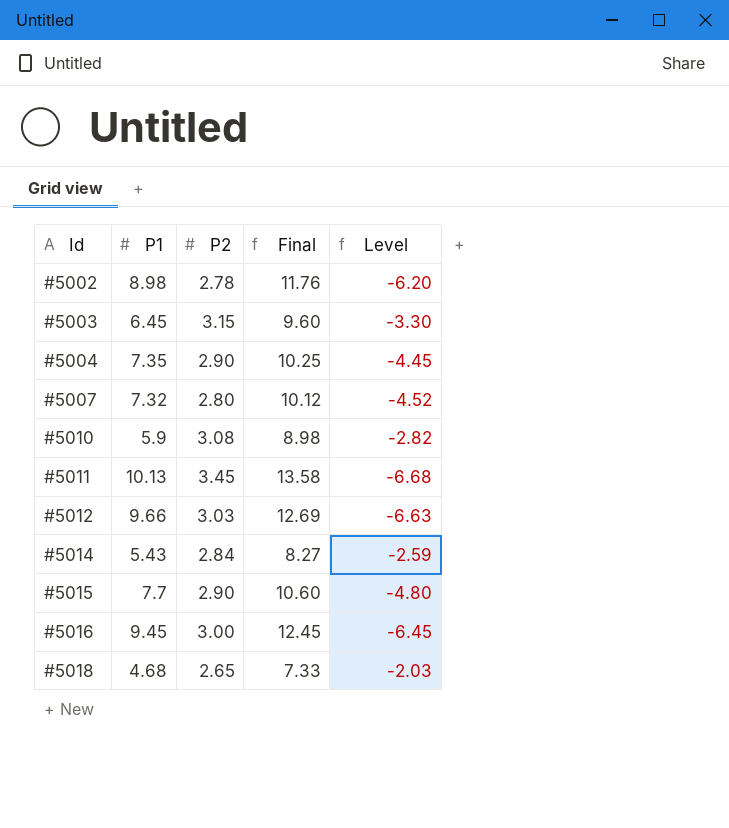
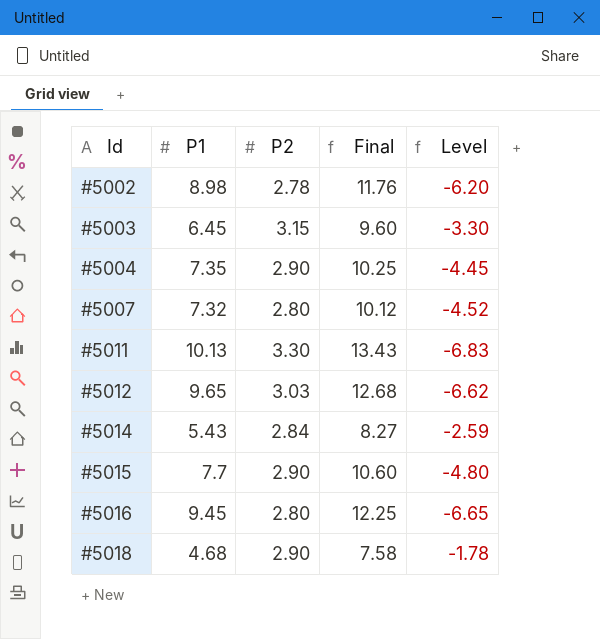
row #5010: 5.9 | 3.08 | 8.98 | -2.82 -> none
#5011 | P2: 3.45 -> 3.30
#5011 | Final: 13.58 -> 13.43
#5011 | Level: -6.68 -> -6.83
#5012 | P1: 9.66 -> 9.65
#5012 | Final: 12.69 -> 12.68
#5012 | Level: -6.63 -> -6.62
#5016 | P2: 3.00 -> 2.80
#5016 | Final: 12.45 -> 12.25
#5016 | Level: -6.45 -> -6.65
#5018 | P2: 2.65 -> 2.90
#5018 | Final: 7.33 -> 7.58
#5018 | Level: -2.03 -> -1.78

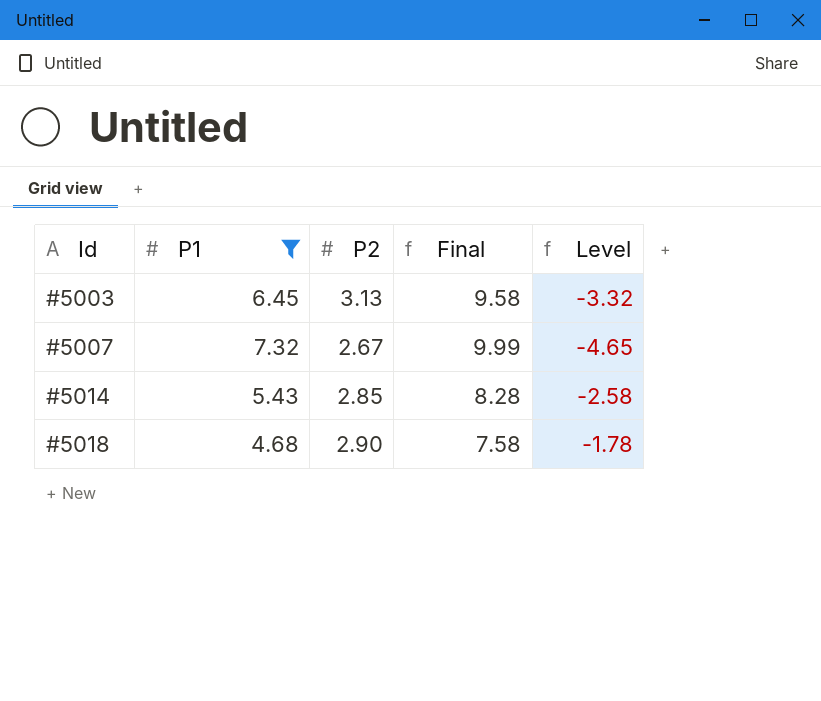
filter: none -> P1 <= 7.32
#5003 | P2: 3.15 -> 3.13
#5003 | Final: 9.60 -> 9.58
#5003 | Level: -3.30 -> -3.32
#5007 | P2: 2.80 -> 2.67
#5007 | Final: 10.12 -> 9.99
#5007 | Level: -4.52 -> -4.65
#5014 | P2: 2.84 -> 2.85
#5014 | Final: 8.27 -> 8.28
#5014 | Level: -2.59 -> -2.58

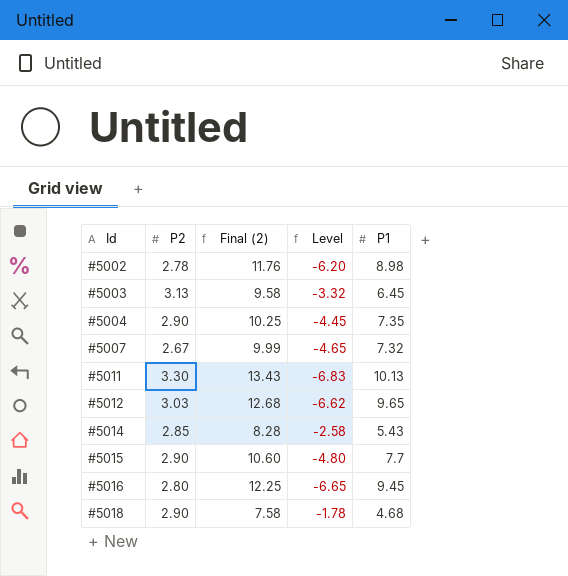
filter: P1 <= 7.32 -> none
column name: Final -> Final (2)
column P1 | position: 2 -> 5

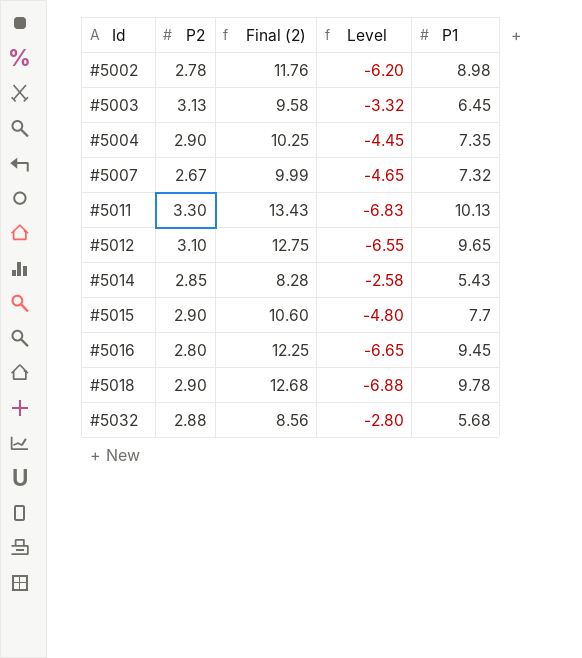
#5012 | P2: 3.03 -> 3.10
#5012 | Final (2): 12.68 -> 12.75
#5012 | Level: -6.62 -> -6.55
#5018 | Final (2): 7.58 -> 12.68
#5018 | Level: -1.78 -> -6.88
#5018 | P1: 4.68 -> 9.78
row #5032: none -> 2.88 | 8.56 | -2.80 | 5.68

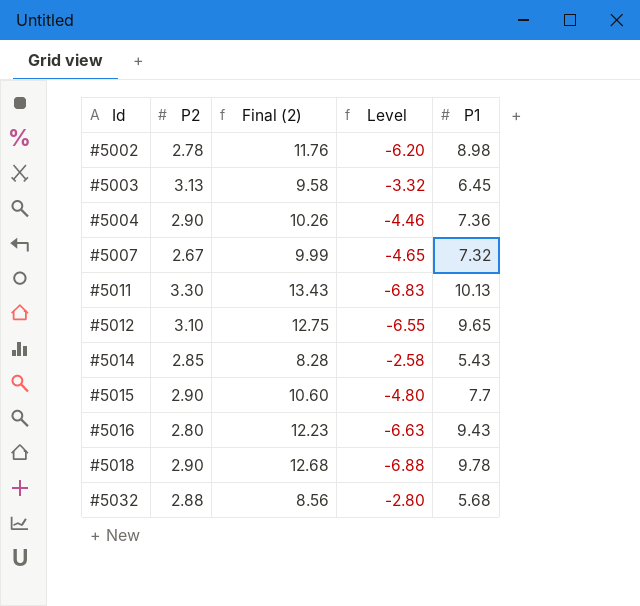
#5004 | Final (2): 10.25 -> 10.26
#5004 | Level: -4.45 -> -4.46
#5004 | P1: 7.35 -> 7.36
#5016 | Final (2): 12.25 -> 12.23
#5016 | Level: -6.65 -> -6.63
#5016 | P1: 9.45 -> 9.43

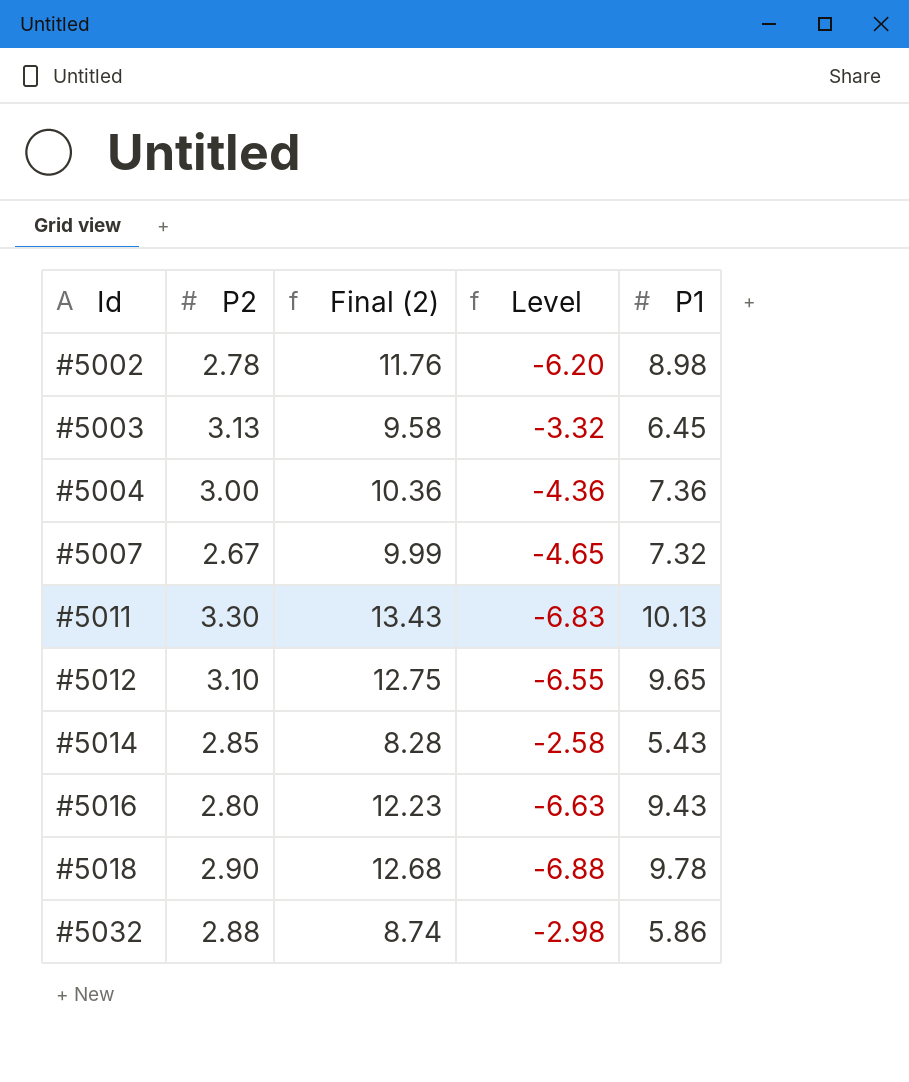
row #5015: 2.90 | 10.60 | -4.80 | 7.7 -> none
#5004 | P2: 2.90 -> 3.00
#5004 | Final (2): 10.26 -> 10.36
#5004 | Level: -4.46 -> -4.36
#5032 | Final (2): 8.56 -> 8.74
#5032 | Level: -2.80 -> -2.98
#5032 | P1: 5.68 -> 5.86

